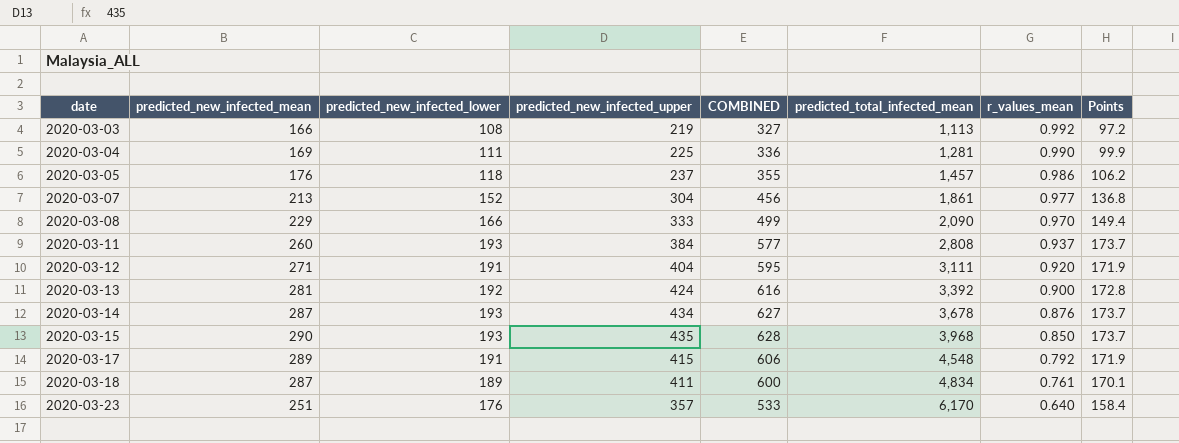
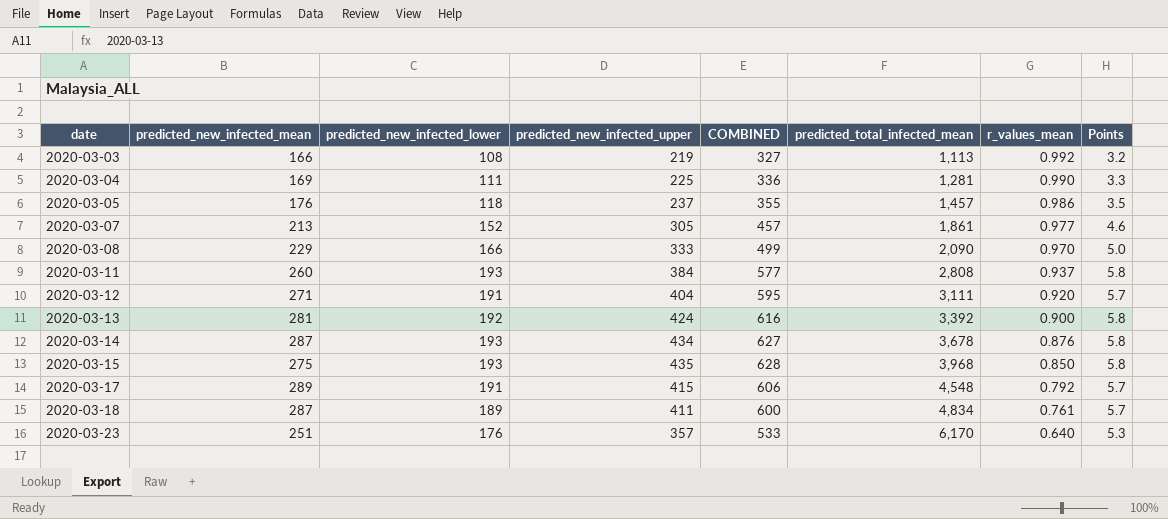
column Points | formula: [predicted_new_infected_lower] * 0.9 -> [predicted_new_infected_lower] * 0.03
2020-03-07 | predicted_new_infected_upper: 304 -> 305
2020-03-07 | COMBINED: 456 -> 457
2020-03-15 | predicted_new_infected_mean: 290 -> 275

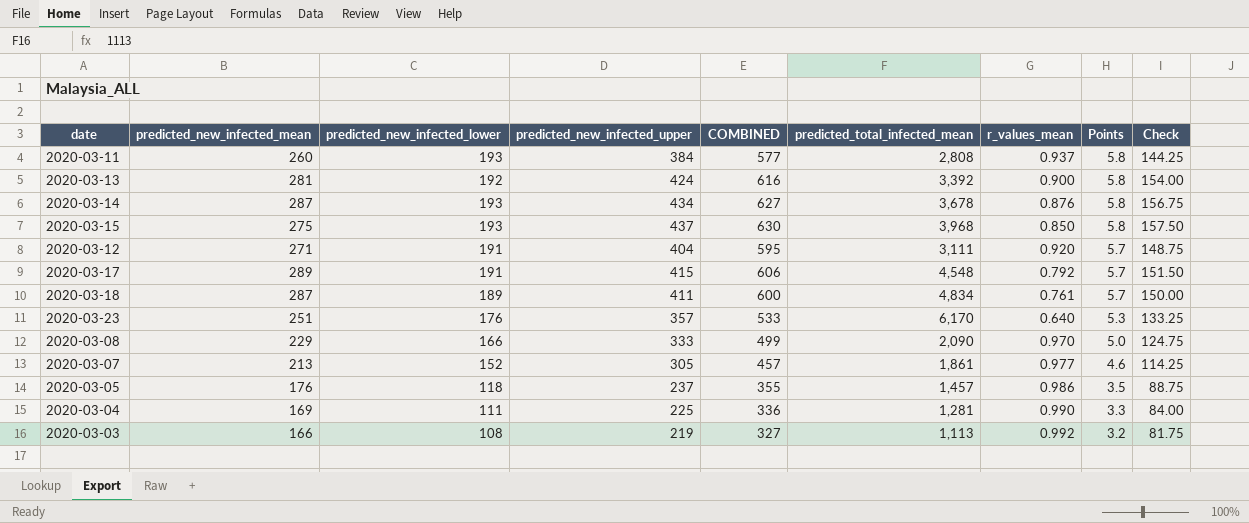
row order: date ascending -> Points descending
column Check | formula: none -> [COMBINED] * 0.25
2020-03-15 | predicted_new_infected_upper: 435 -> 437
2020-03-15 | COMBINED: 628 -> 630

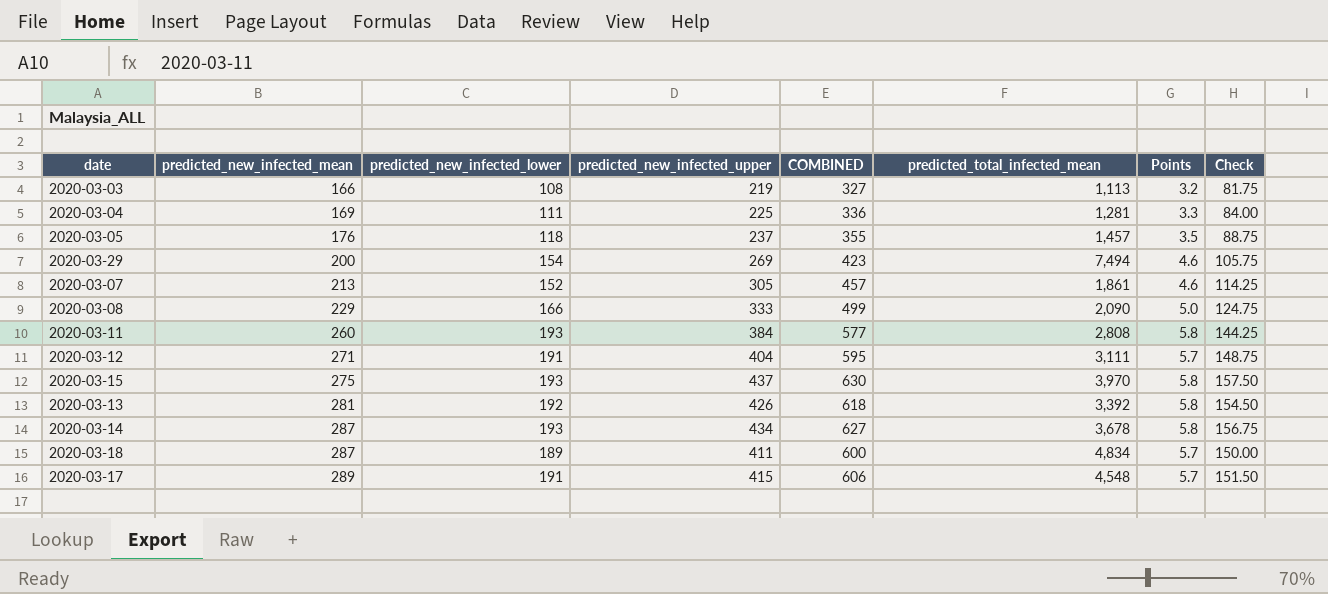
row order: Points descending -> predicted_new_infected_mean ascending
column r_values_mean | position: 7 -> none
row 2020-03-23: 251 | 176 | 357 | 533 | 6,170 | 0.640 | 5.3 | 133.25 -> none
row 2020-03-29: none -> 200 | 154 | 269 | 423 | 7,494 | 4.6 | 105.75
2020-03-15 | predicted_total_infected_mean: 3,968 -> 3,970
2020-03-13 | predicted_new_infected_upper: 424 -> 426
2020-03-13 | COMBINED: 616 -> 618
2020-03-13 | Check: 154.00 -> 154.50

